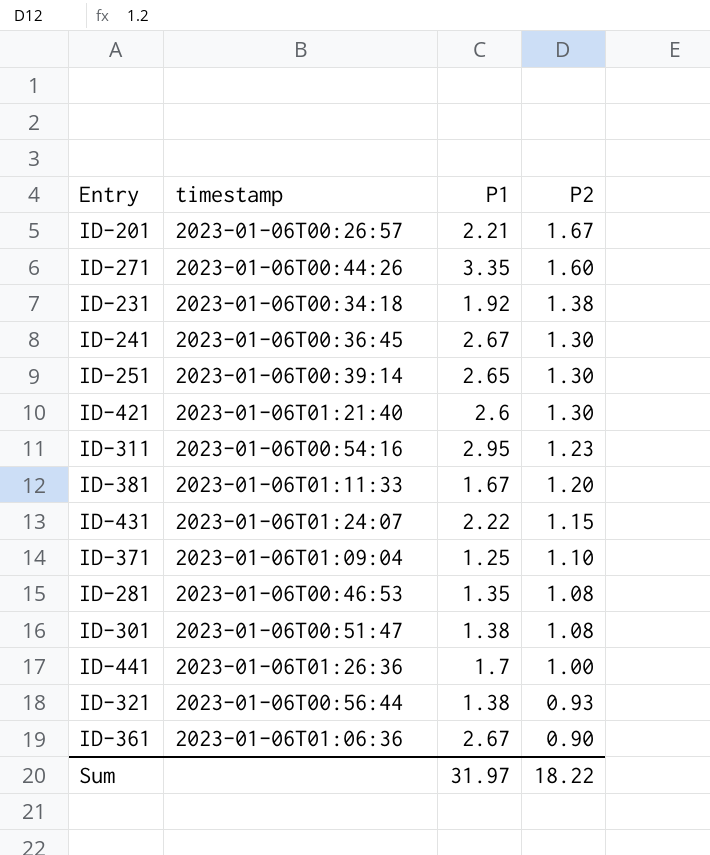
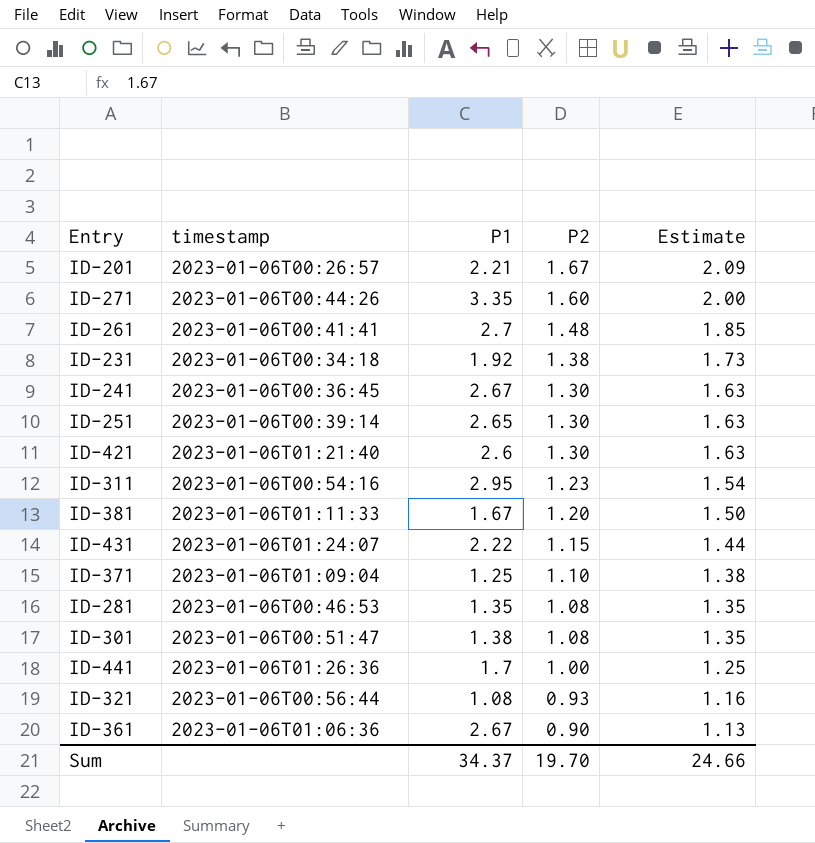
column Estimate | formula: none -> [P2] * 1.25
row ID-261: none -> 2023-01-06T00:41:41 | 2.7 | 1.48 | 1.85
ID-321 | P1: 1.38 -> 1.08
Sum | P1: 31.97 -> 34.37
Sum | P2: 18.22 -> 19.70

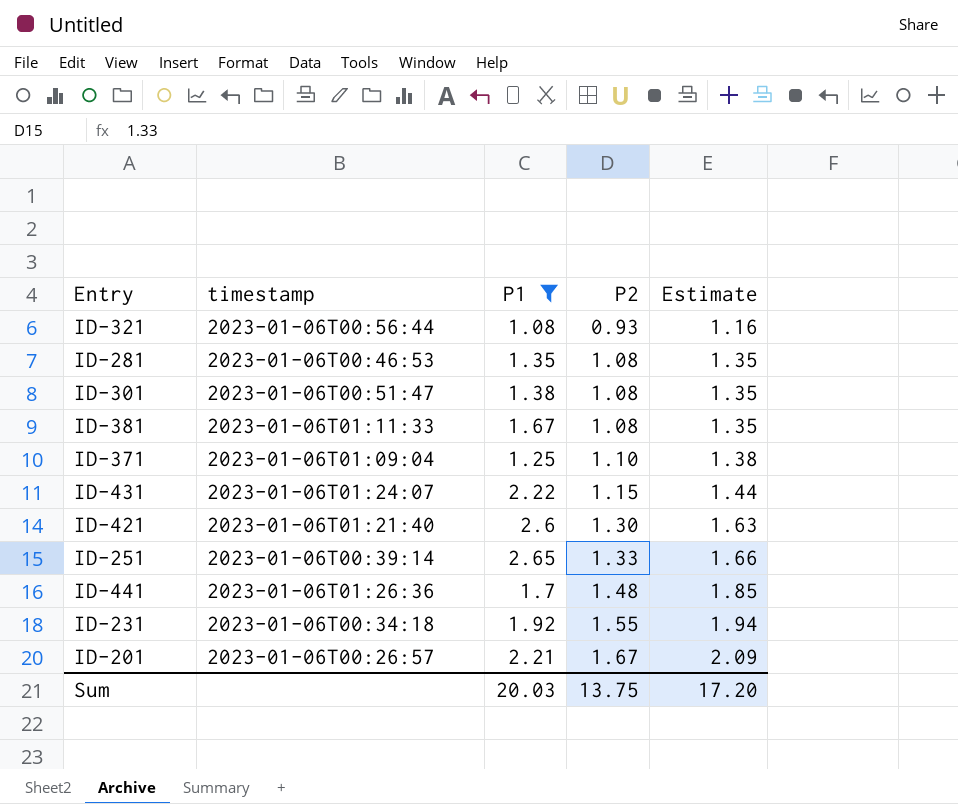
filter: none -> P1 <= 2.65
row order: P2 descending -> P2 ascending
ID-381 | P2: 1.20 -> 1.08
ID-381 | Estimate: 1.50 -> 1.35
ID-251 | P2: 1.30 -> 1.33
ID-251 | Estimate: 1.63 -> 1.66
ID-441 | P2: 1.00 -> 1.48
ID-441 | Estimate: 1.25 -> 1.85
ID-231 | P2: 1.38 -> 1.55
ID-231 | Estimate: 1.73 -> 1.94
Sum | P1: 34.37 -> 20.03
Sum | P2: 19.70 -> 13.75
Sum | Estimate: 24.66 -> 17.20

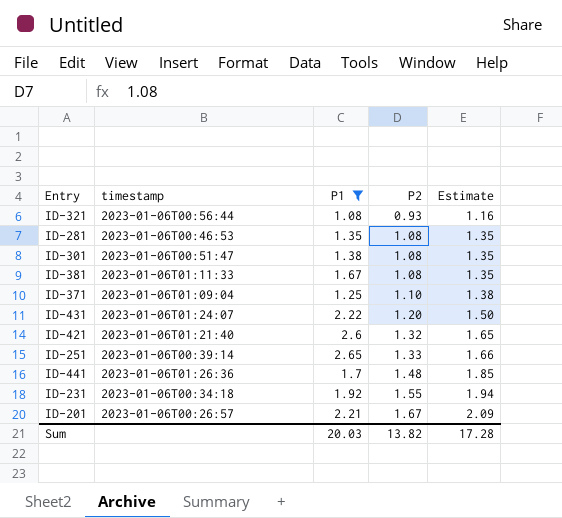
ID-431 | P2: 1.15 -> 1.20
ID-431 | Estimate: 1.44 -> 1.50
ID-421 | P2: 1.30 -> 1.32
ID-421 | Estimate: 1.63 -> 1.65
Sum | P2: 13.75 -> 13.82
Sum | Estimate: 17.20 -> 17.28

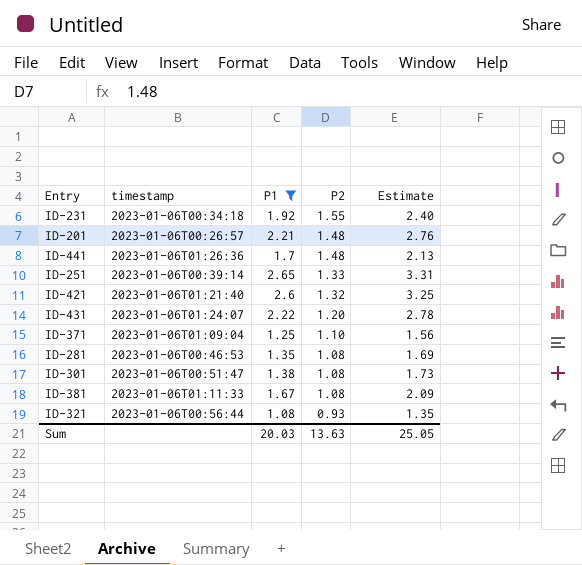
row order: P2 ascending -> P2 descending
column Estimate | formula: [P2] * 1.25 -> [P1] * 1.25
ID-201 | P2: 1.67 -> 1.48
Sum | P2: 13.82 -> 13.63
Sum | Estimate: 17.28 -> 25.05

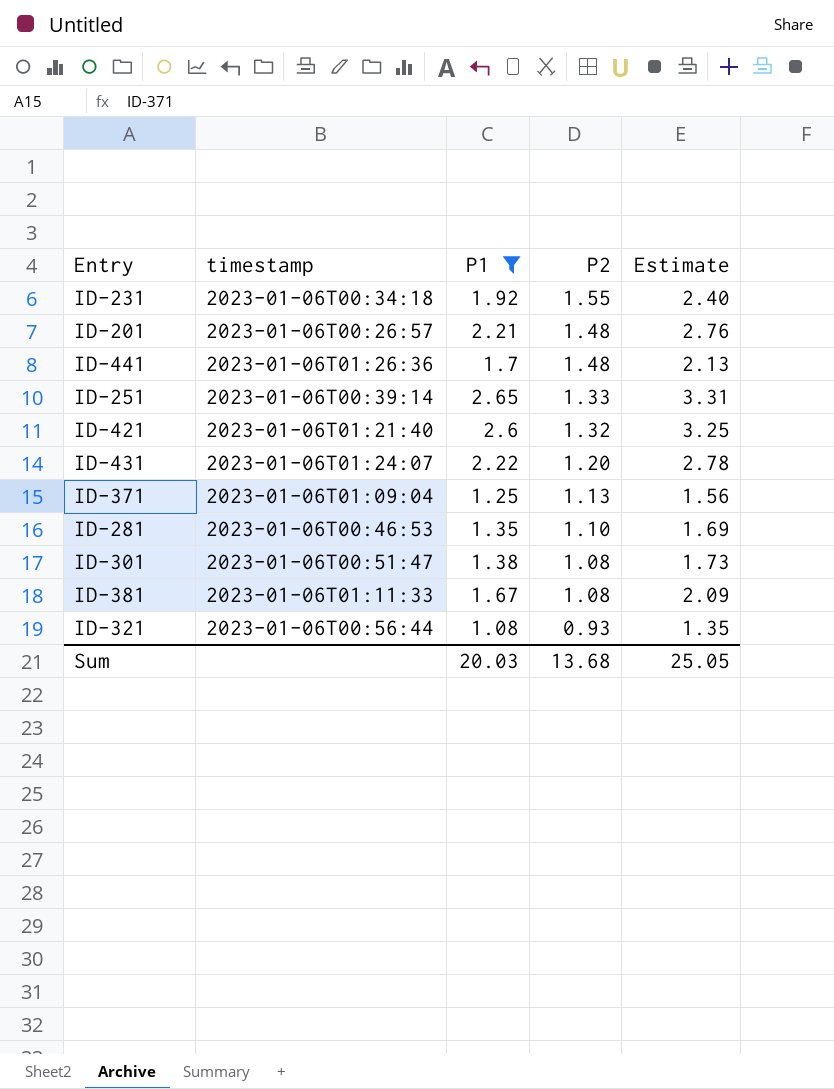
ID-371 | P2: 1.10 -> 1.13
ID-281 | P2: 1.08 -> 1.10
Sum | P2: 13.63 -> 13.68

